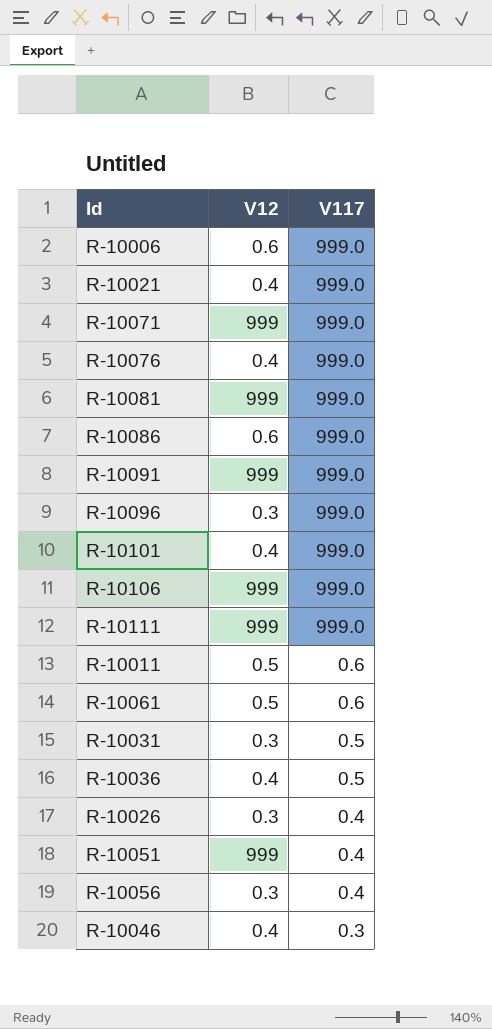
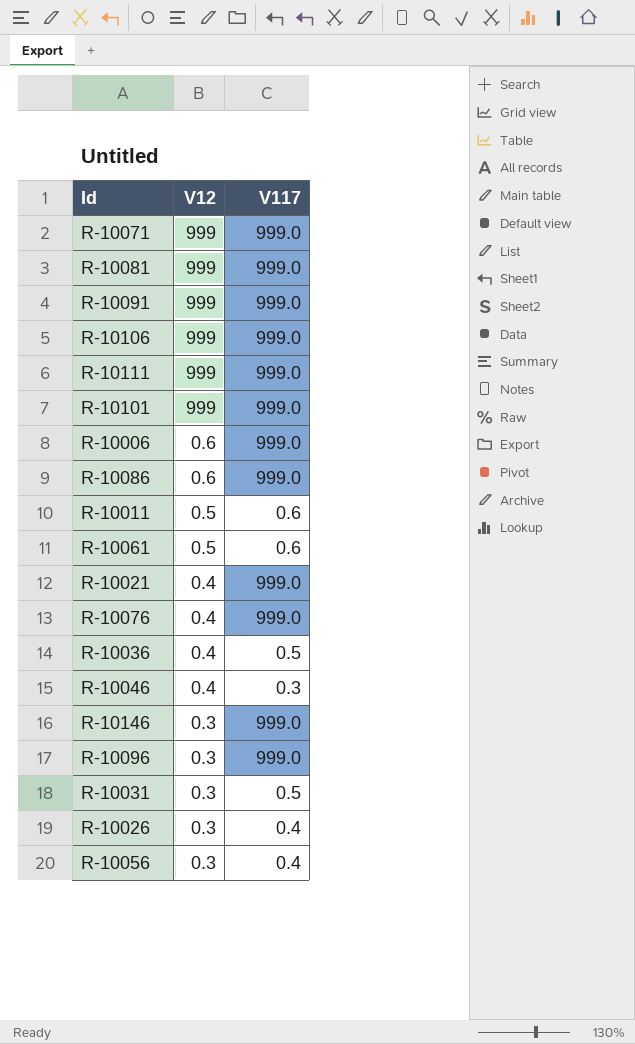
row order: V117 descending -> V12 descending
row R-10051: 999 | 0.4 -> none
R-10101 | V12: 0.4 -> 999
row R-10146: none -> 0.3 | 999.0

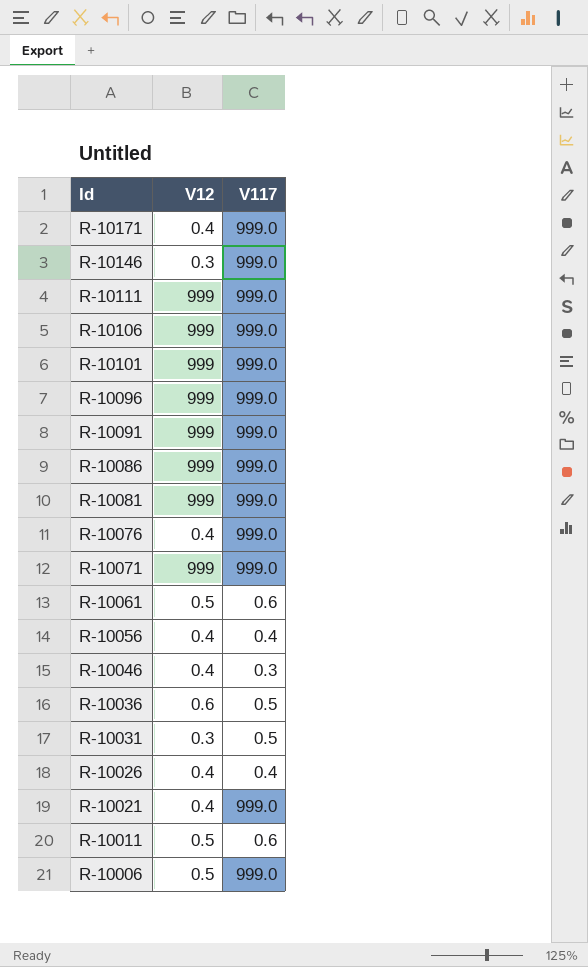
row order: V12 descending -> Id descending
row R-10171: none -> 0.4 | 999.0
R-10096 | V12: 0.3 -> 999
R-10086 | V12: 0.6 -> 999
R-10056 | V12: 0.3 -> 0.4
R-10036 | V12: 0.4 -> 0.6
R-10026 | V12: 0.3 -> 0.4
R-10006 | V12: 0.6 -> 0.5

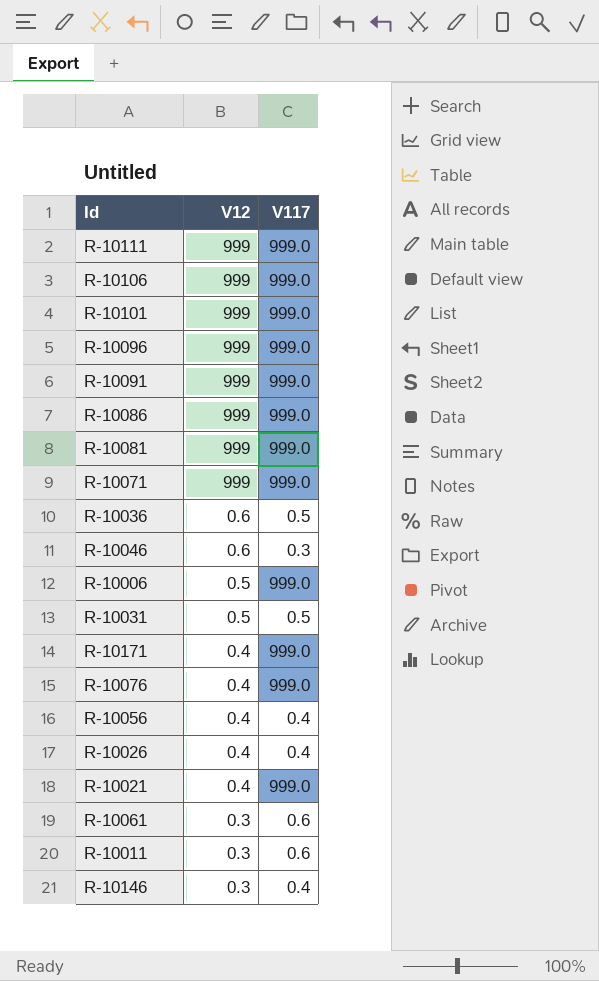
row order: Id descending -> V12 descending
R-10046 | V12: 0.4 -> 0.6
R-10031 | V12: 0.3 -> 0.5
R-10061 | V12: 0.5 -> 0.3
R-10011 | V12: 0.5 -> 0.3
R-10146 | V117: 999.0 -> 0.4

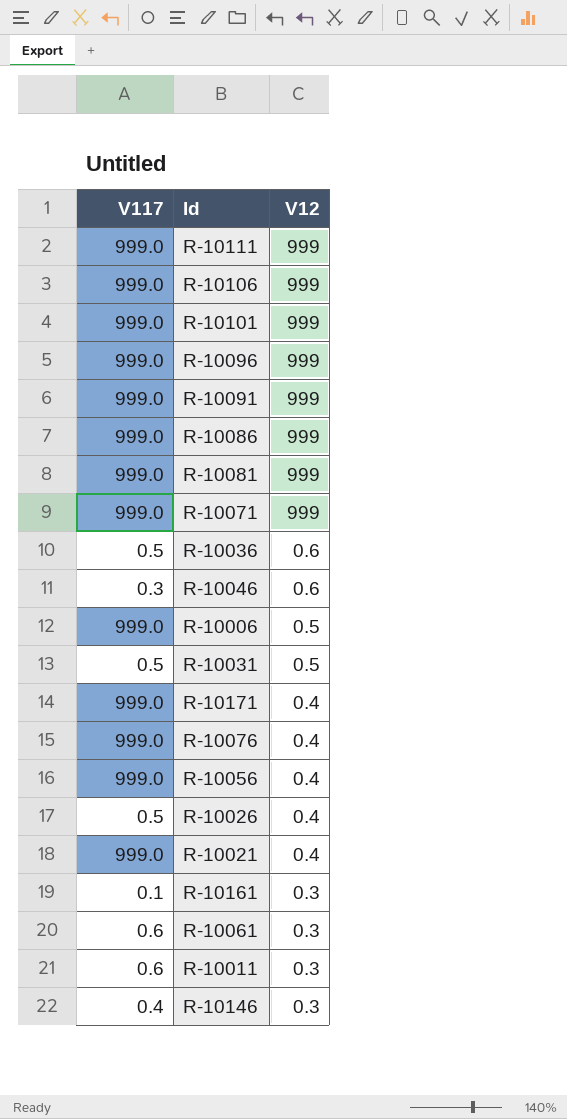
column V117 | position: 3 -> 1
R-10056 | V117: 0.4 -> 999.0
R-10026 | V117: 0.4 -> 0.5
row R-10161: none -> 0.1 | 0.3

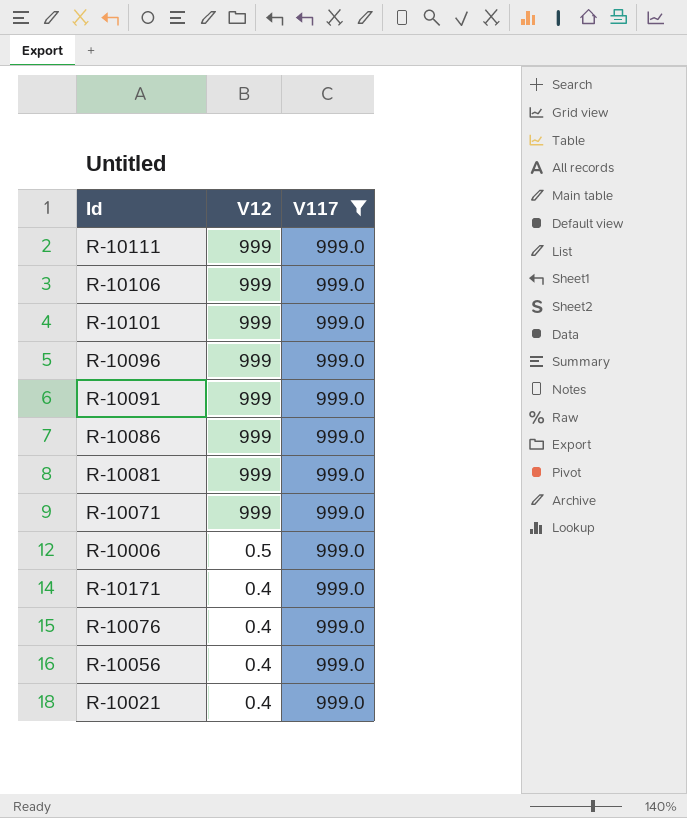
filter: none -> V117 = 999.0
column V117 | position: 1 -> 3

